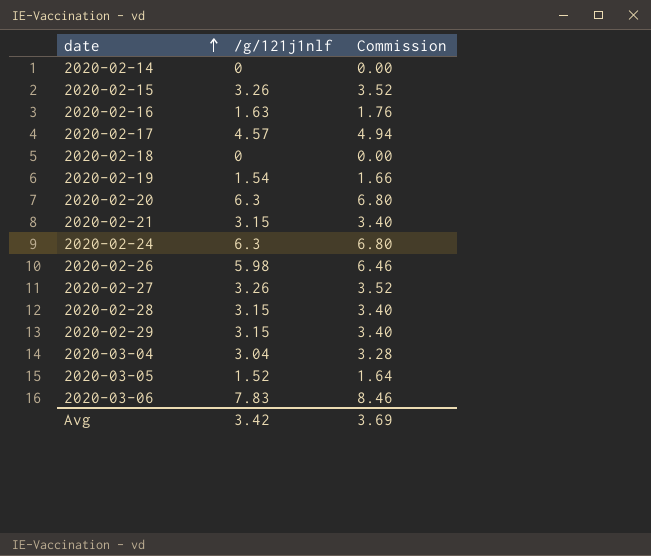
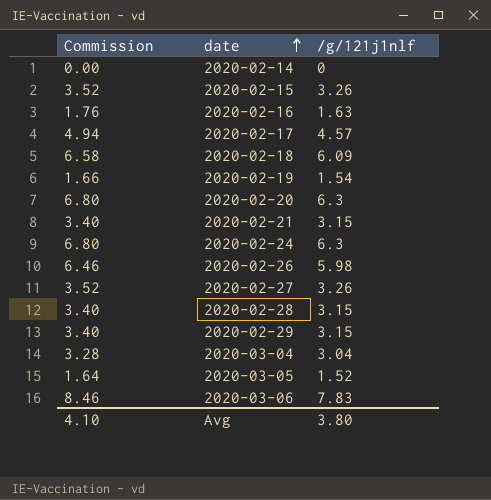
column Commission | position: 3 -> 1
2020-02-18 | Commission: 0.00 -> 6.58
2020-02-18 | /g/121j1nlf: 0 -> 6.09
Avg | Commission: 3.69 -> 4.10
Avg | /g/121j1nlf: 3.42 -> 3.80

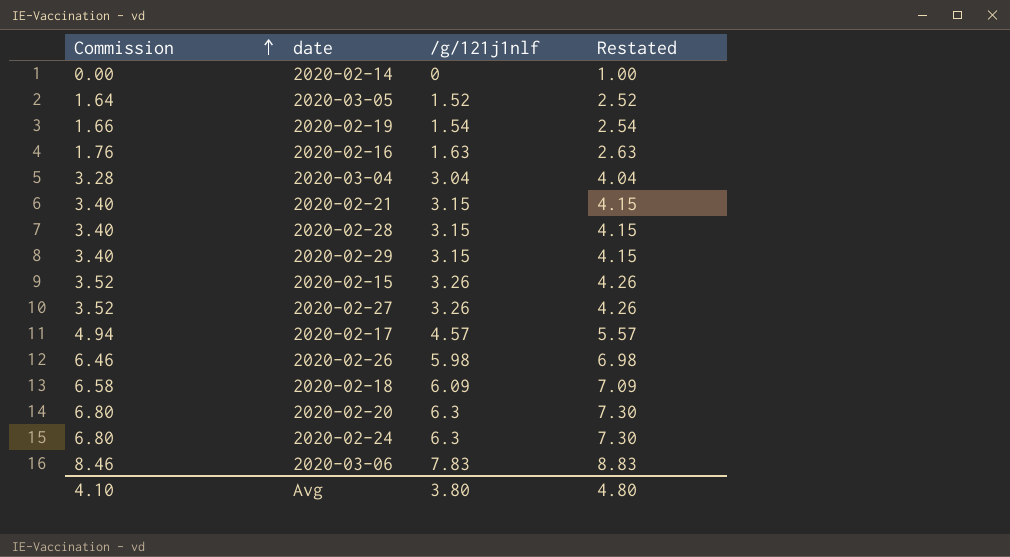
row order: date ascending -> Commission ascending
column Restated | formula: none -> [/g/121j1nlf] + 1

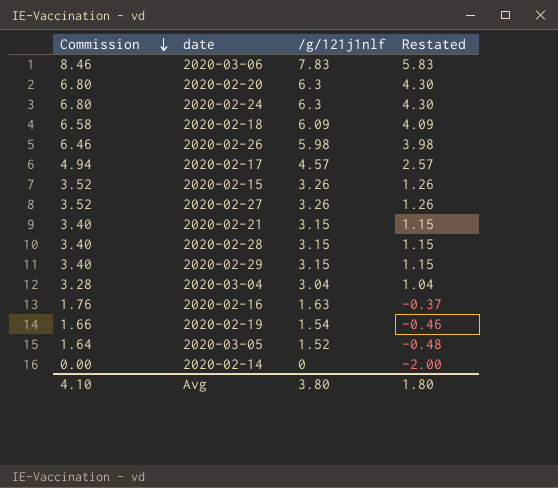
row order: Commission ascending -> Commission descending
column Restated | formula: [/g/121j1nlf] + 1 -> [/g/121j1nlf] - 2
Avg | Restated: 4.80 -> 1.80

